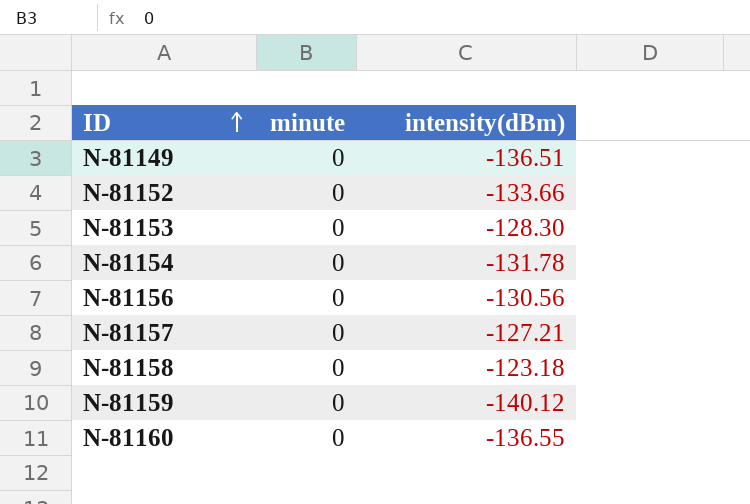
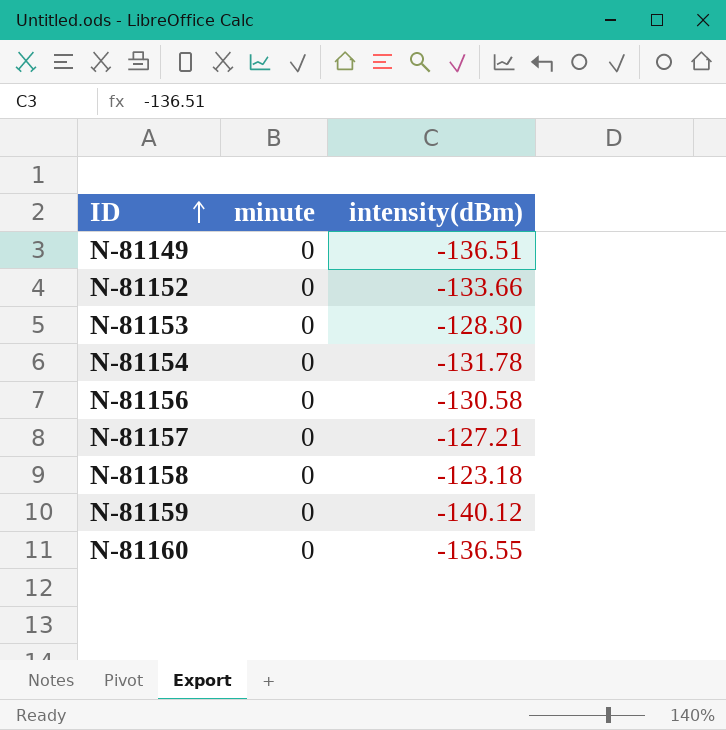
N-81156 | intensity(dBm): -130.56 -> -130.58

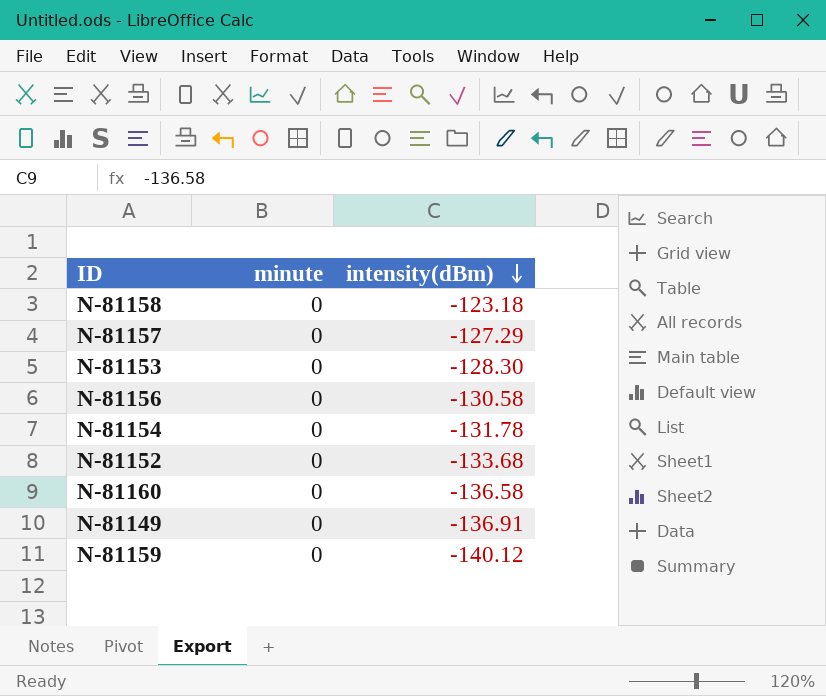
row order: ID ascending -> intensity(dBm) descending
N-81157 | intensity(dBm): -127.21 -> -127.29
N-81152 | intensity(dBm): -133.66 -> -133.68
N-81160 | intensity(dBm): -136.55 -> -136.58
N-81149 | intensity(dBm): -136.51 -> -136.91

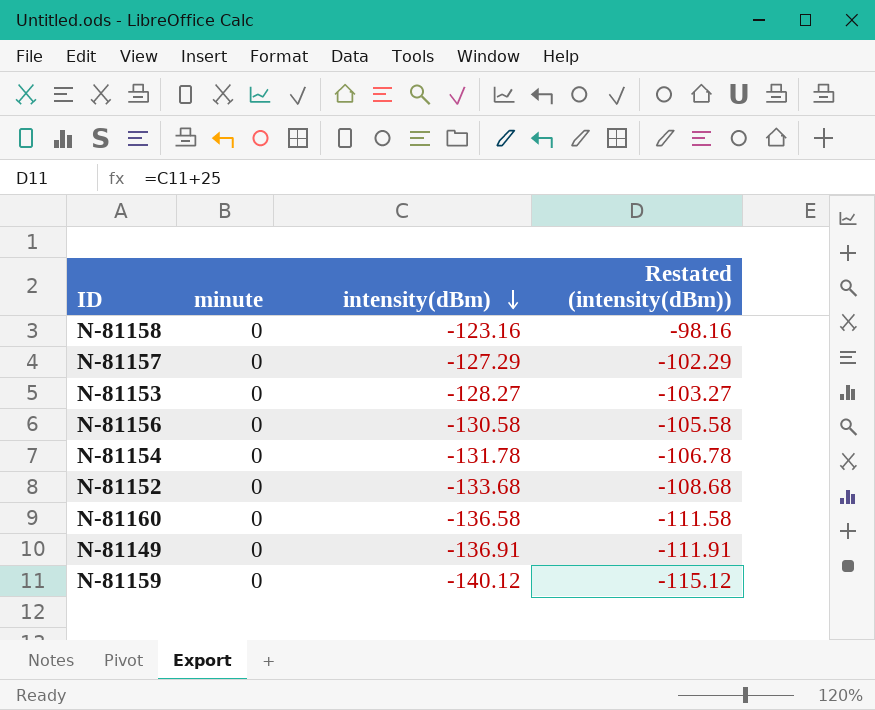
column Restated (intensity(dBm)) | formula: none -> [intensity(dBm)] + 25
N-81158 | intensity(dBm): -123.18 -> -123.16
N-81153 | intensity(dBm): -128.30 -> -128.27

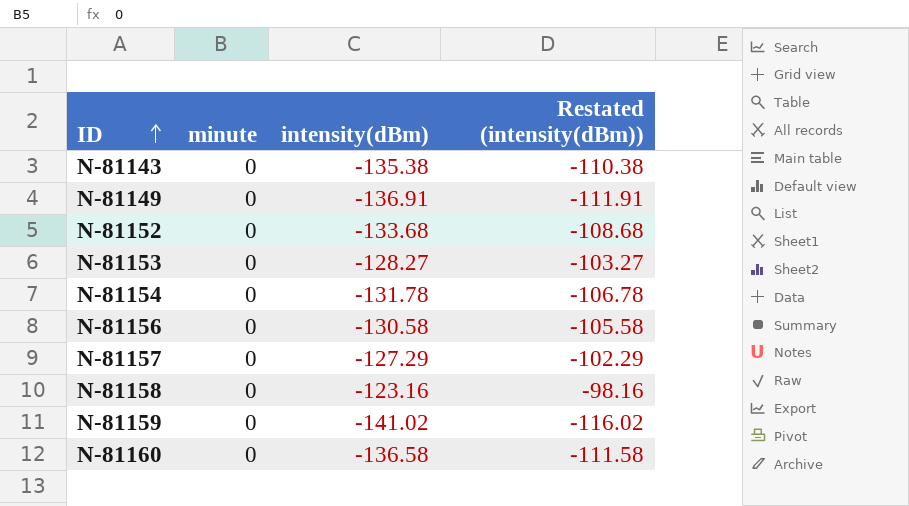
row order: intensity(dBm) descending -> ID ascending
row N-81143: none -> 0 | -135.38 | -110.38
N-81159 | intensity(dBm): -140.12 -> -141.02
N-81159 | Restated (intensity(dBm)): -115.12 -> -116.02

